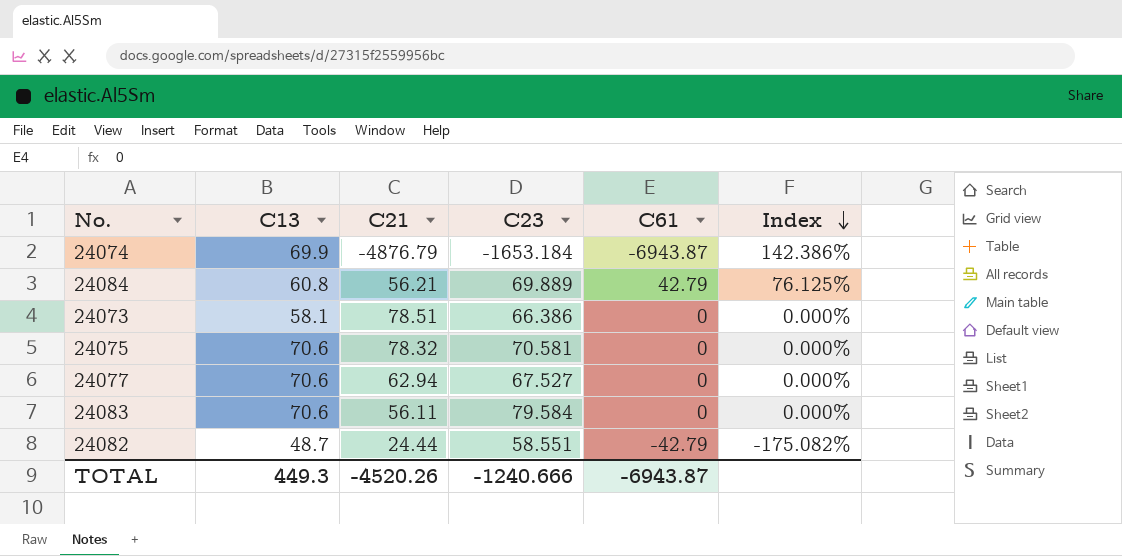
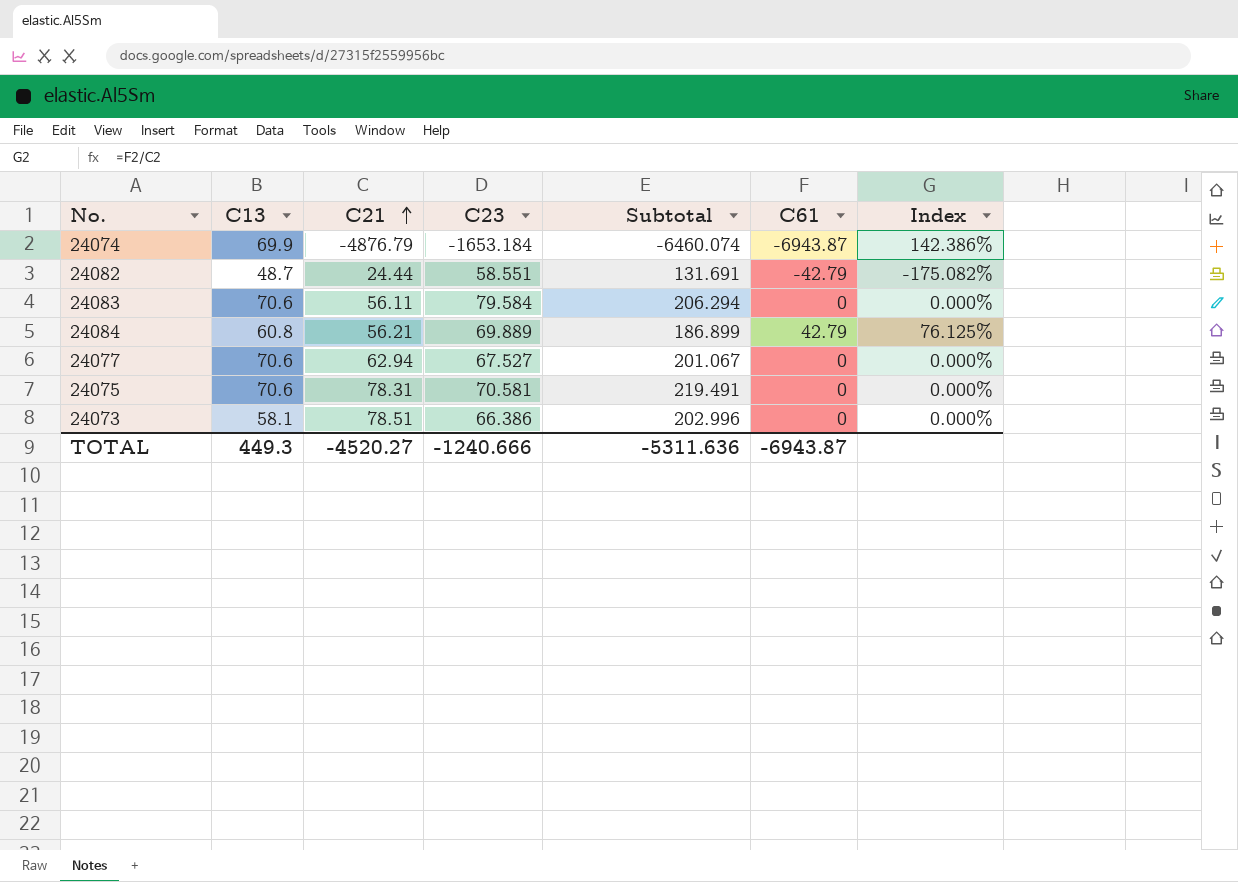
row order: Index descending -> C21 ascending
column Subtotal | formula: none -> [C13] + [C21] + [C23]
24075 | C21: 78.32 -> 78.31
TOTAL | C21: -4520.26 -> -4520.27

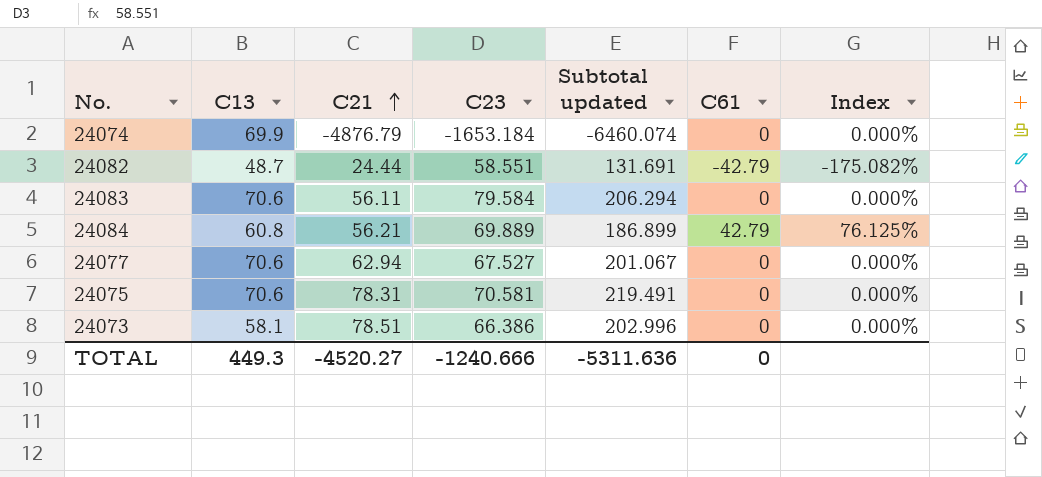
column name: Subtotal -> Subtotal updated
24074 | C61: -6943.87 -> 0
24074 | Index: 142.386% -> 0.000%
TOTAL | C61: -6943.87 -> 0

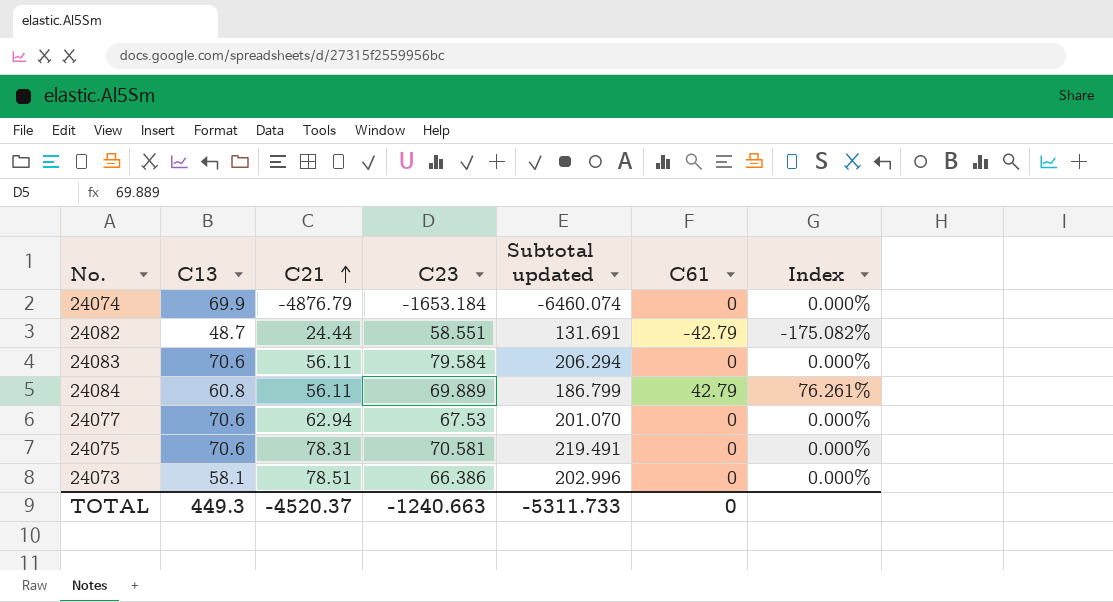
24084 | C21: 56.21 -> 56.11
24084 | Subtotal updated: 186.899 -> 186.799
24084 | Index: 76.125% -> 76.261%
24077 | C23: 67.527 -> 67.53
24077 | Subtotal updated: 201.067 -> 201.070
TOTAL | C21: -4520.27 -> -4520.37
TOTAL | C23: -1240.666 -> -1240.663
TOTAL | Subtotal updated: -5311.636 -> -5311.733

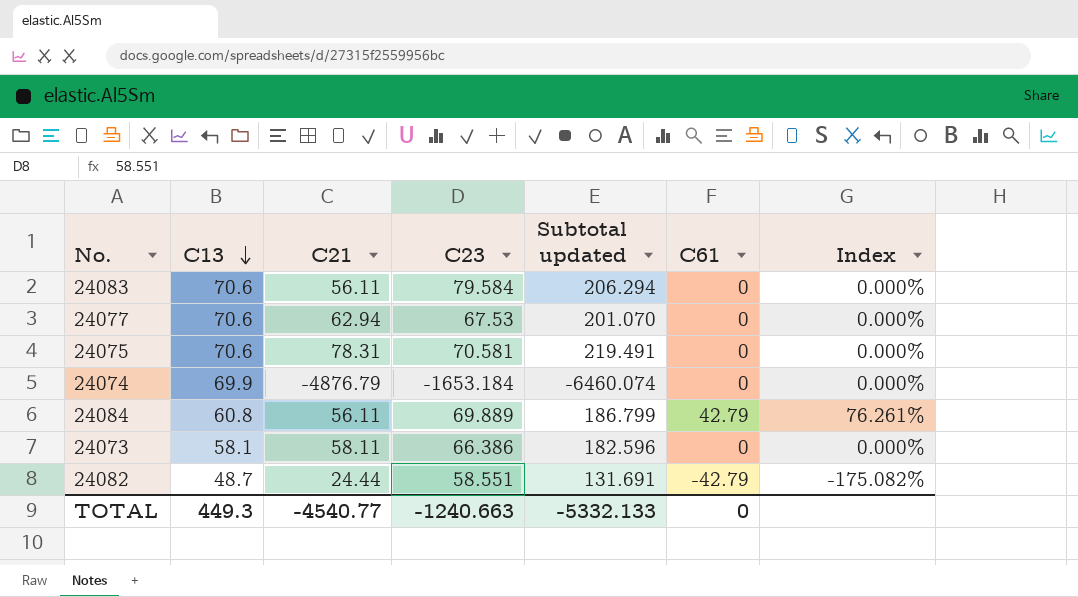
row order: C21 ascending -> C13 descending
24073 | C21: 78.51 -> 58.11
24073 | Subtotal updated: 202.996 -> 182.596
TOTAL | C21: -4520.37 -> -4540.77
TOTAL | Subtotal updated: -5311.733 -> -5332.133

